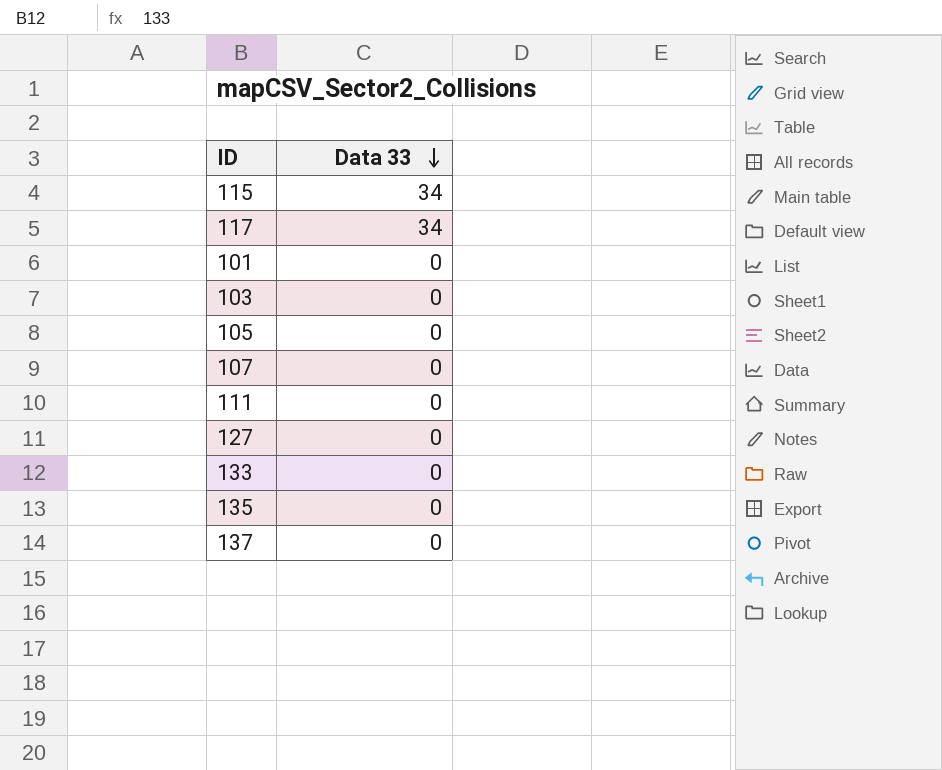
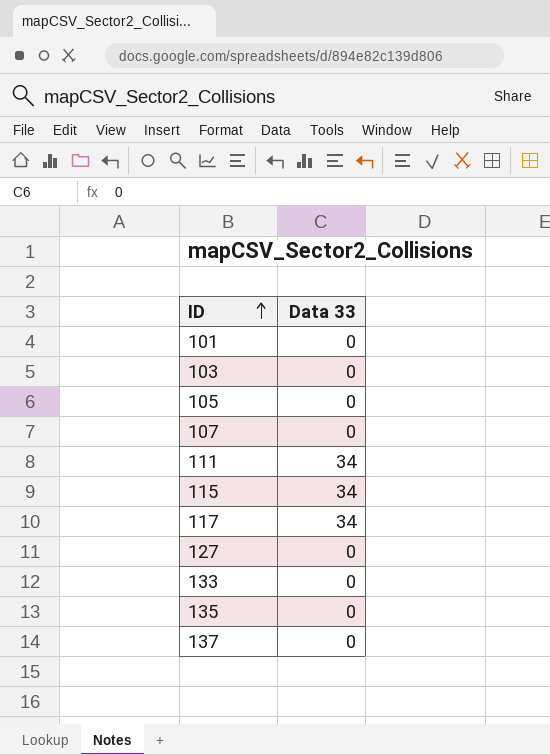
row order: Data 33 descending -> ID ascending
111 | Data 33: 0 -> 34

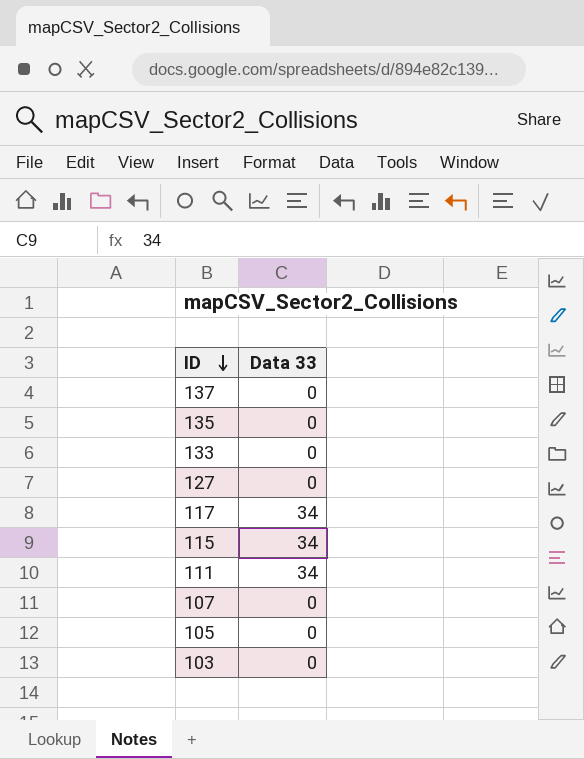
row order: ID ascending -> ID descending
row 101: 0 -> none

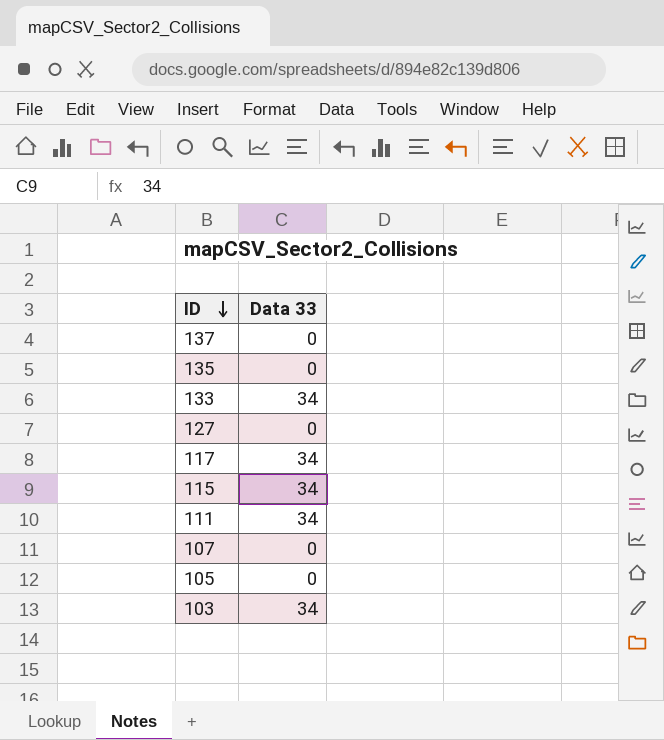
133 | Data 33: 0 -> 34
103 | Data 33: 0 -> 34

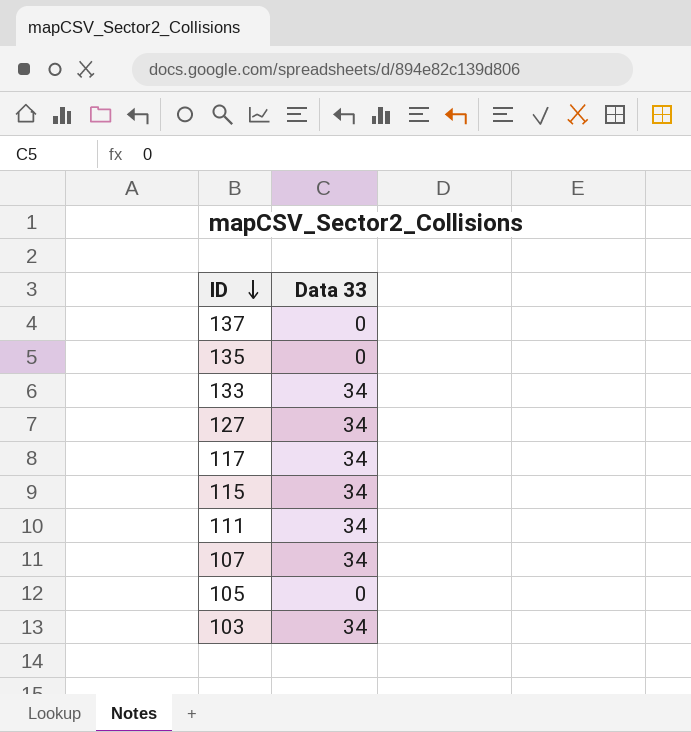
127 | Data 33: 0 -> 34
107 | Data 33: 0 -> 34

